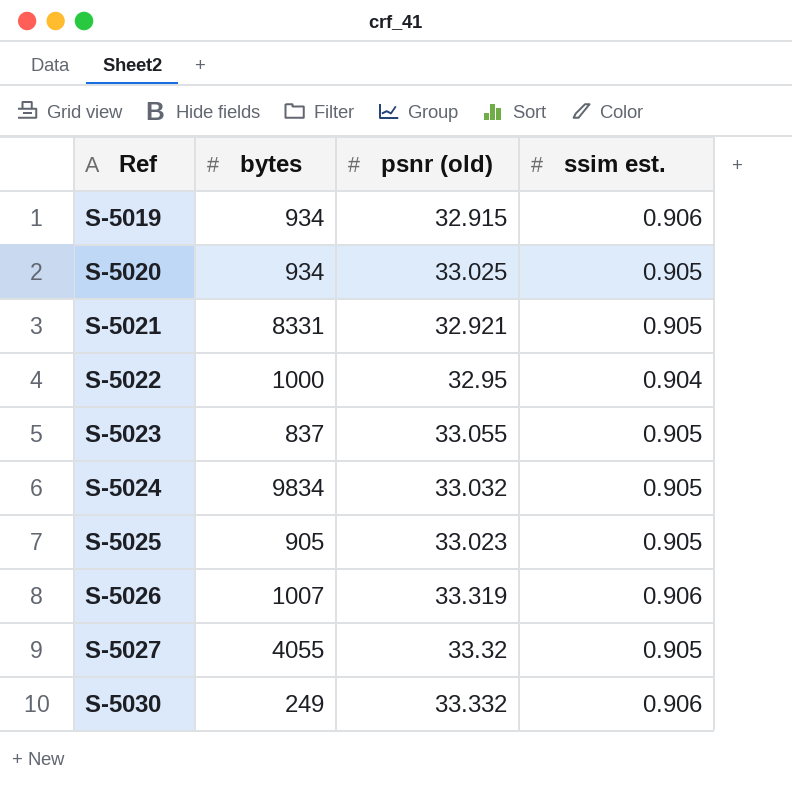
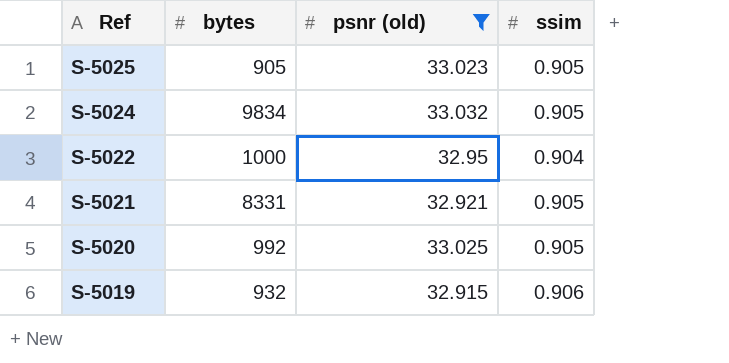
filter: none -> psnr (old) <= 33.032
row order: Ref ascending -> Ref descending
column name: ssim est. -> ssim
S-5020 | bytes: 934 -> 992
S-5019 | bytes: 934 -> 932

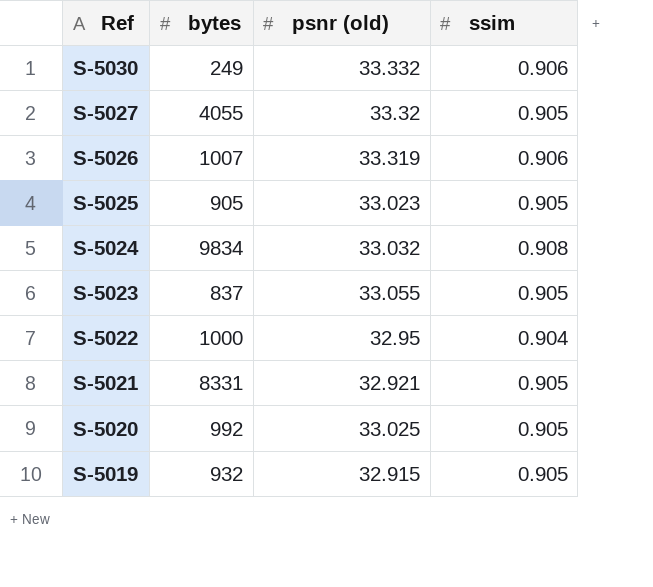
filter: psnr (old) <= 33.032 -> none
S-5024 | ssim: 0.905 -> 0.908
S-5019 | ssim: 0.906 -> 0.905

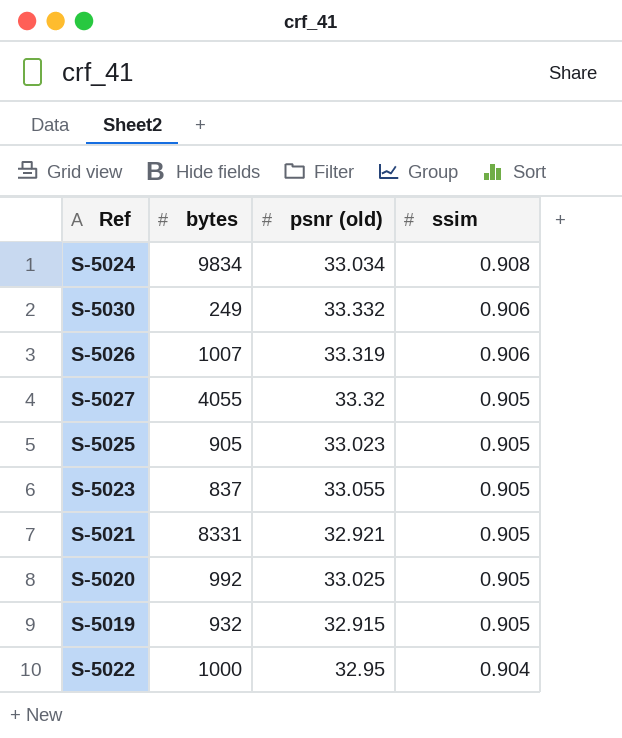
row order: Ref descending -> ssim descending
S-5024 | psnr (old): 33.032 -> 33.034

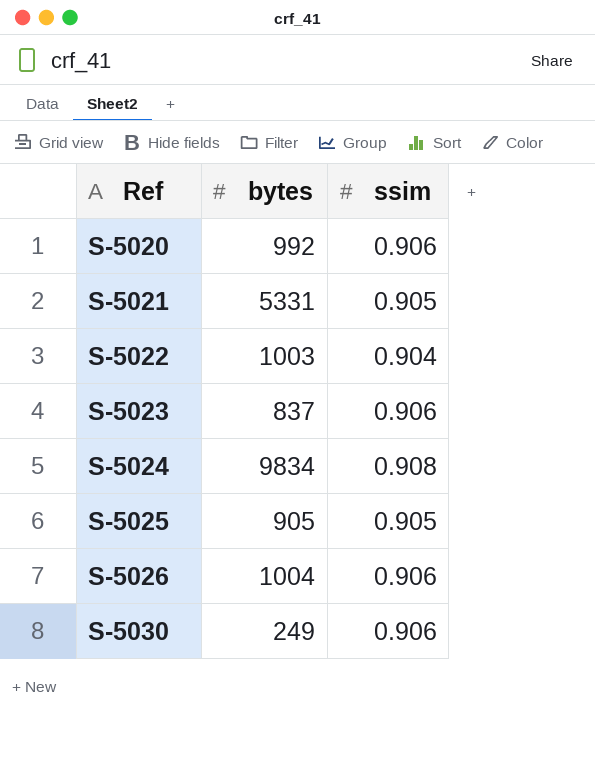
row order: ssim descending -> Ref ascending
column psnr (old) | position: 3 -> none
row S-5027: 4055 | 33.32 | 0.905 -> none
row S-5019: 932 | 32.915 | 0.905 -> none
S-5020 | ssim: 0.905 -> 0.906
S-5021 | bytes: 8331 -> 5331
S-5022 | bytes: 1000 -> 1003
S-5023 | ssim: 0.905 -> 0.906
S-5026 | bytes: 1007 -> 1004

